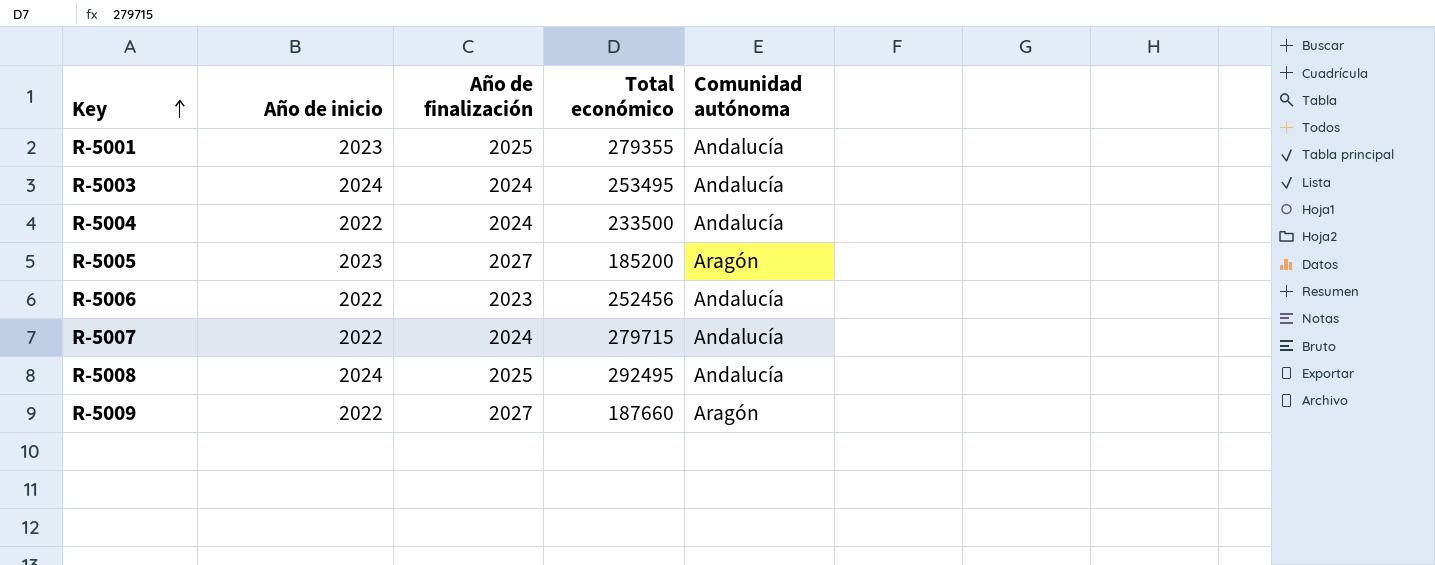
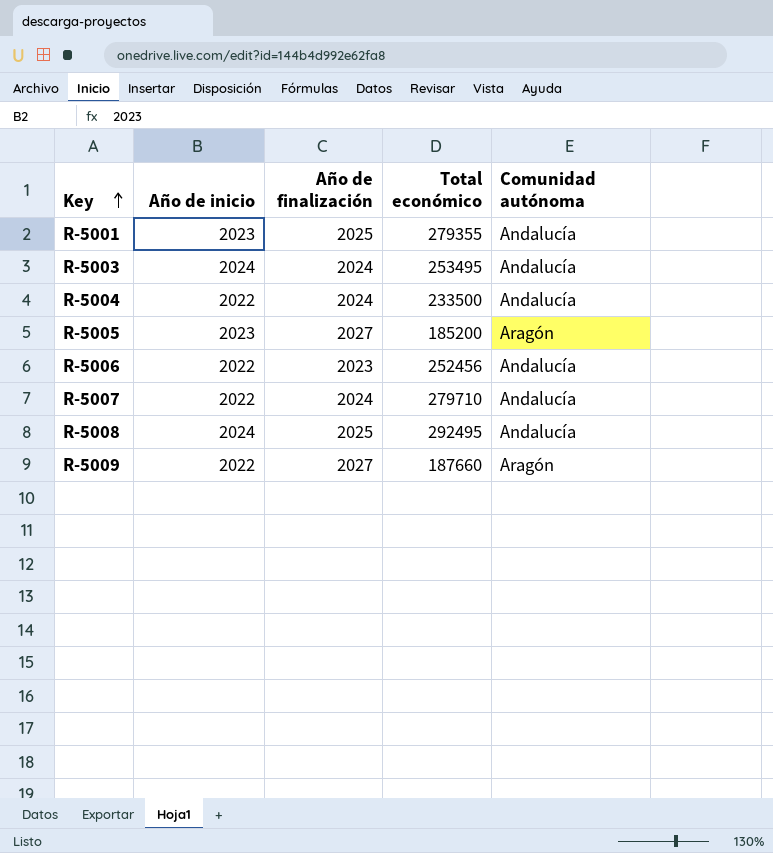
R-5007 | Total económico: 279715 -> 279710

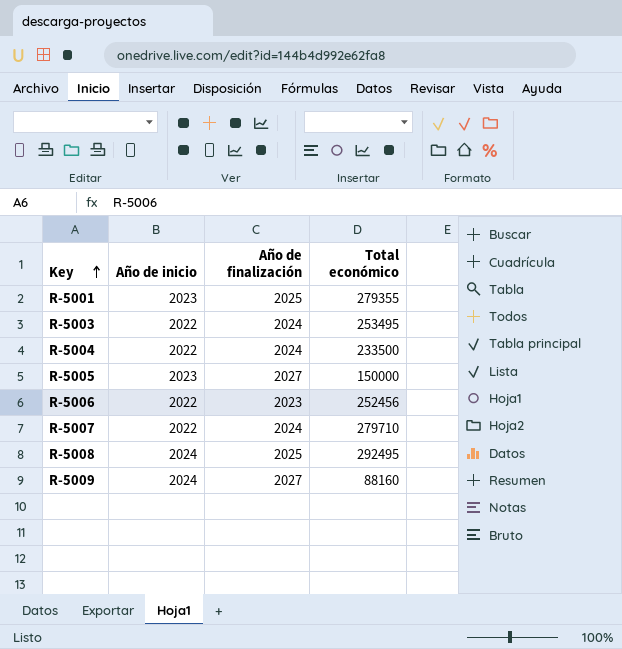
column Comunidad autónoma | position: 5 -> none
R-5003 | Año de inicio: 2024 -> 2022
R-5005 | Total económico: 185200 -> 150000
R-5009 | Año de inicio: 2022 -> 2024
R-5009 | Total económico: 187660 -> 88160

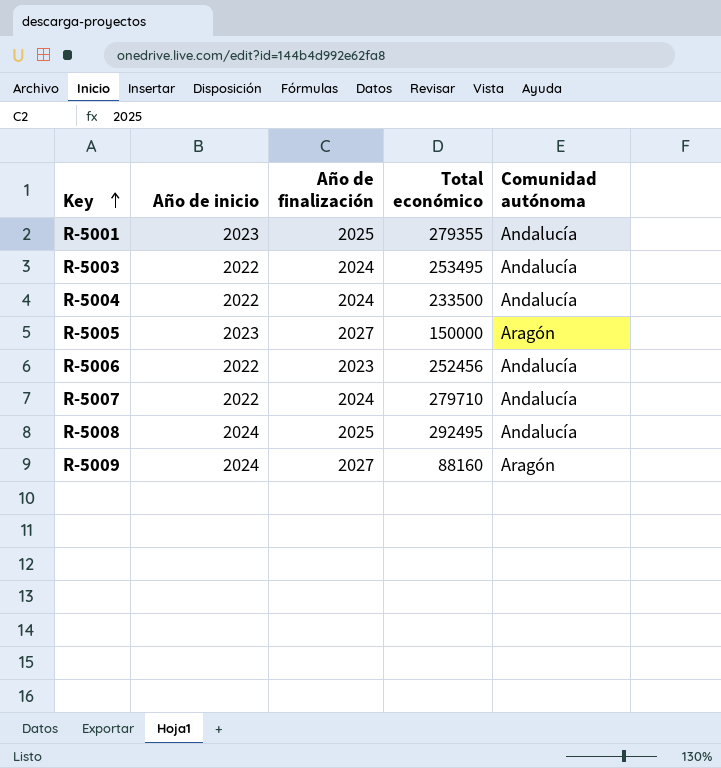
column Comunidad autónoma | position: none -> 5

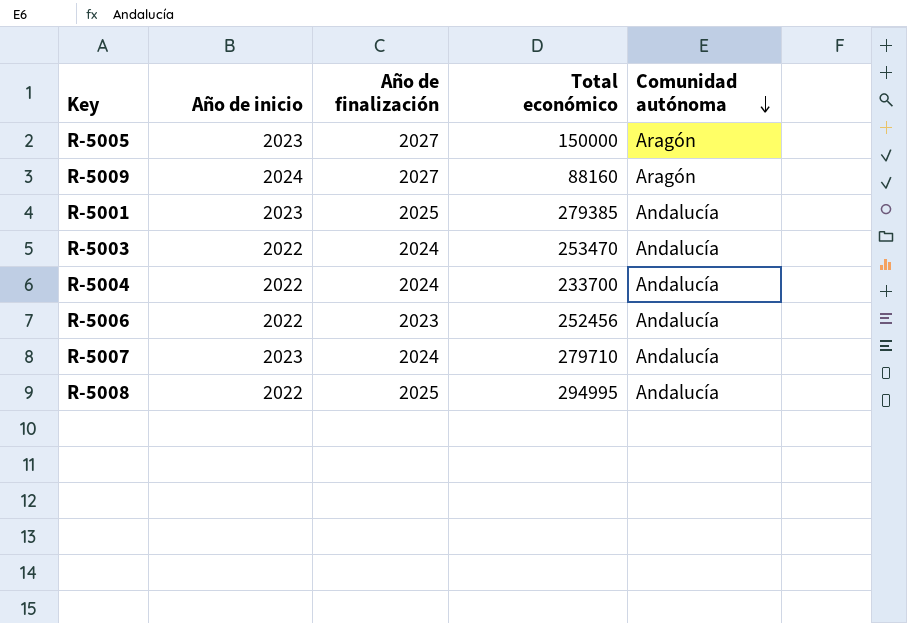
row order: Key ascending -> Comunidad autónoma descending
R-5001 | Total económico: 279355 -> 279385
R-5003 | Total económico: 253495 -> 253470
R-5004 | Total económico: 233500 -> 233700
R-5007 | Año de inicio: 2022 -> 2023
R-5008 | Año de inicio: 2024 -> 2022
R-5008 | Total económico: 292495 -> 294995

